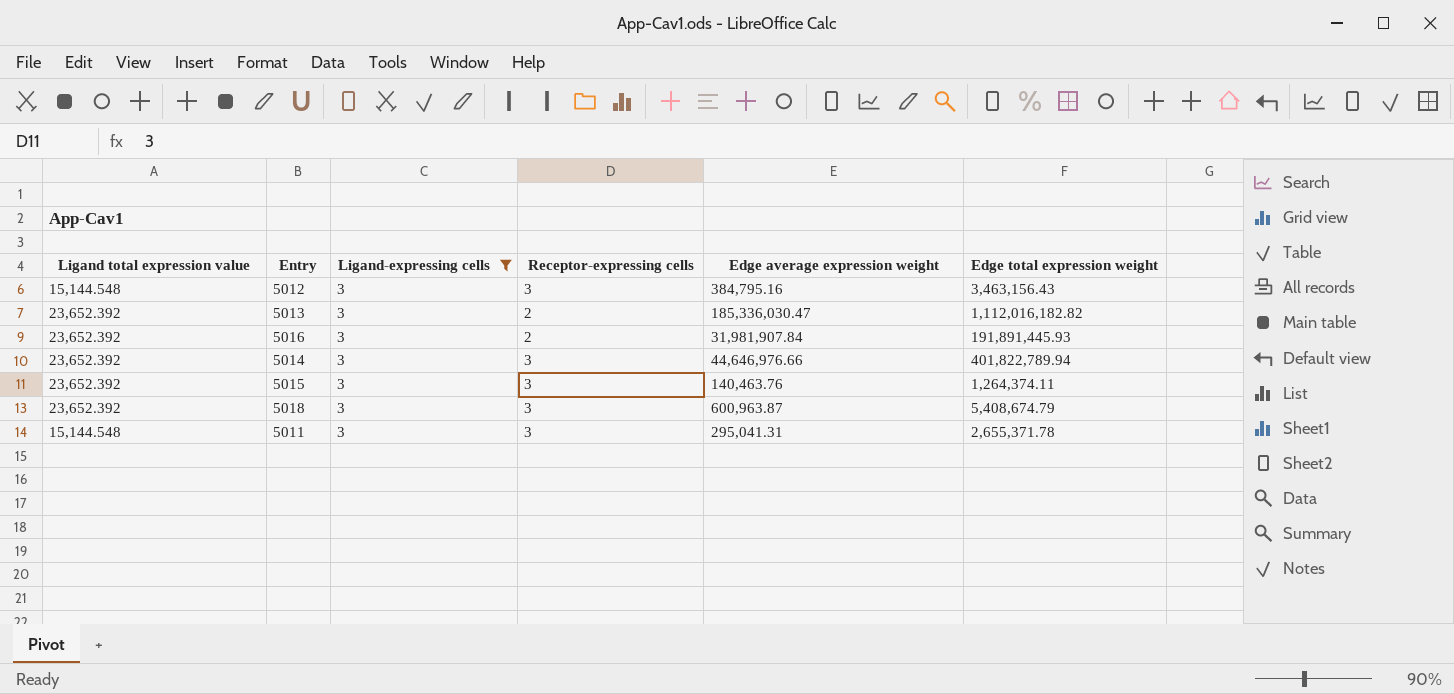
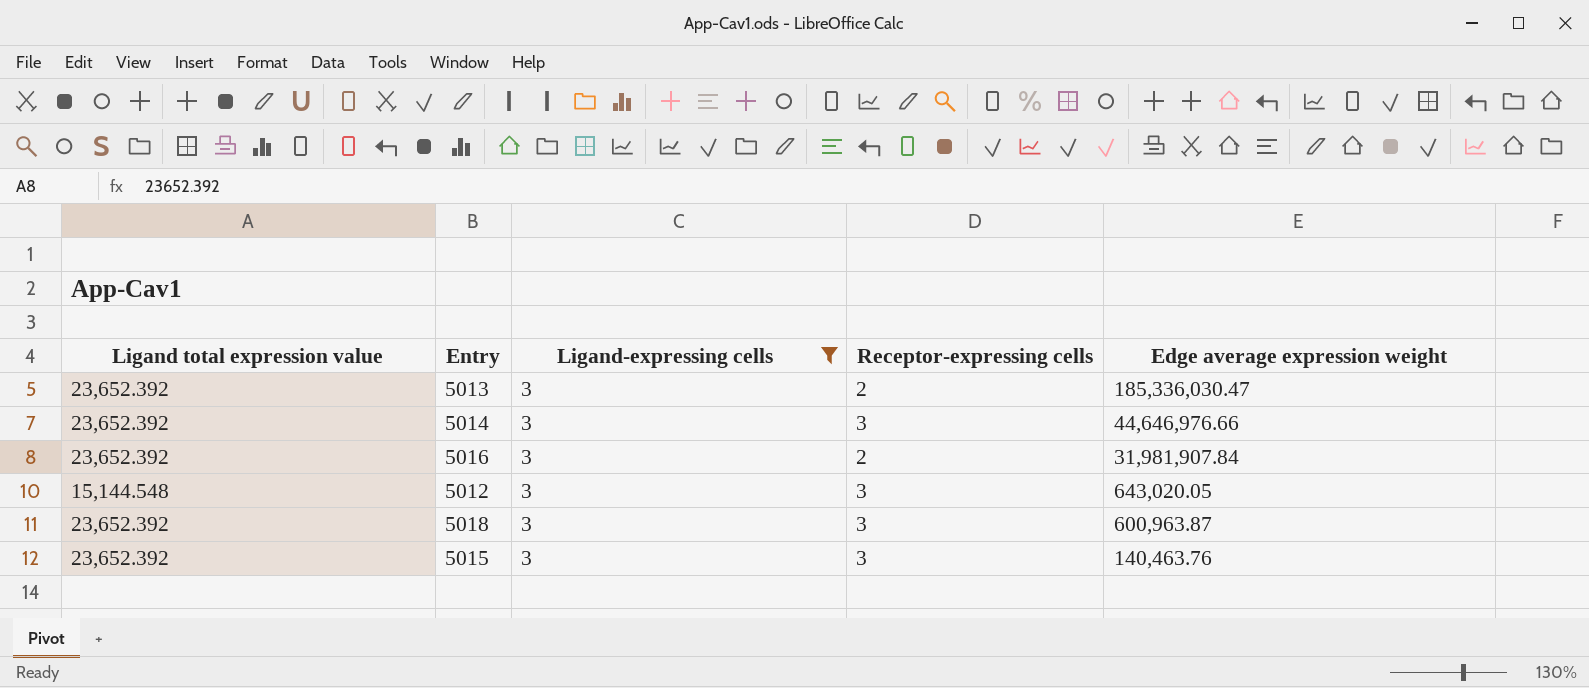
row order: none -> Edge average expression weight descending
column Edge total expression weight | position: 6 -> none
row 5011: 15,144.548 | 3 | 3 | 295,041.31 | 2,655,371.78 -> none
5012 | Edge average expression weight: 384,795.16 -> 643,020.05

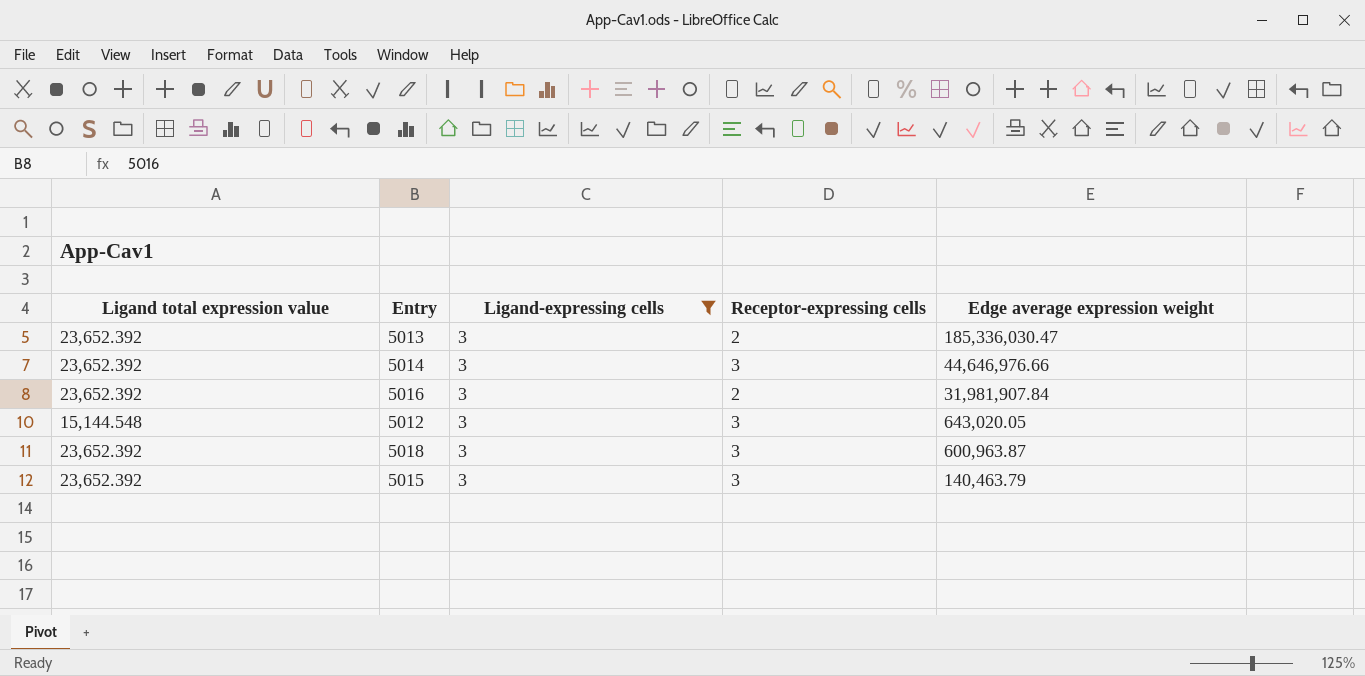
5015 | Edge average expression weight: 140,463.76 -> 140,463.79

